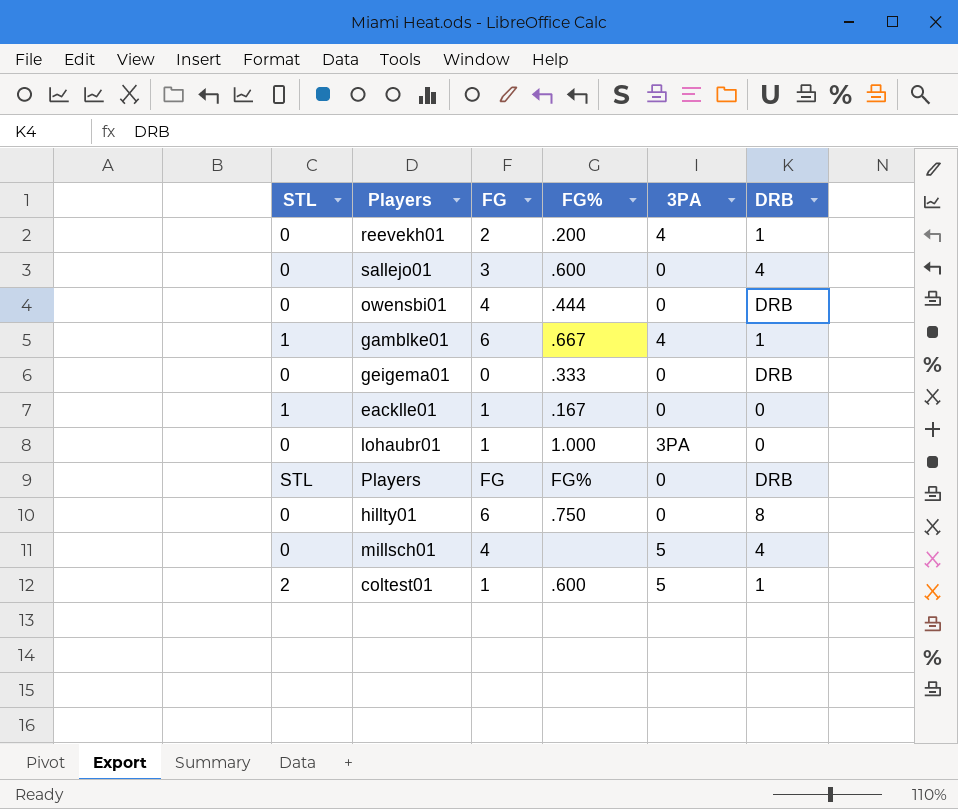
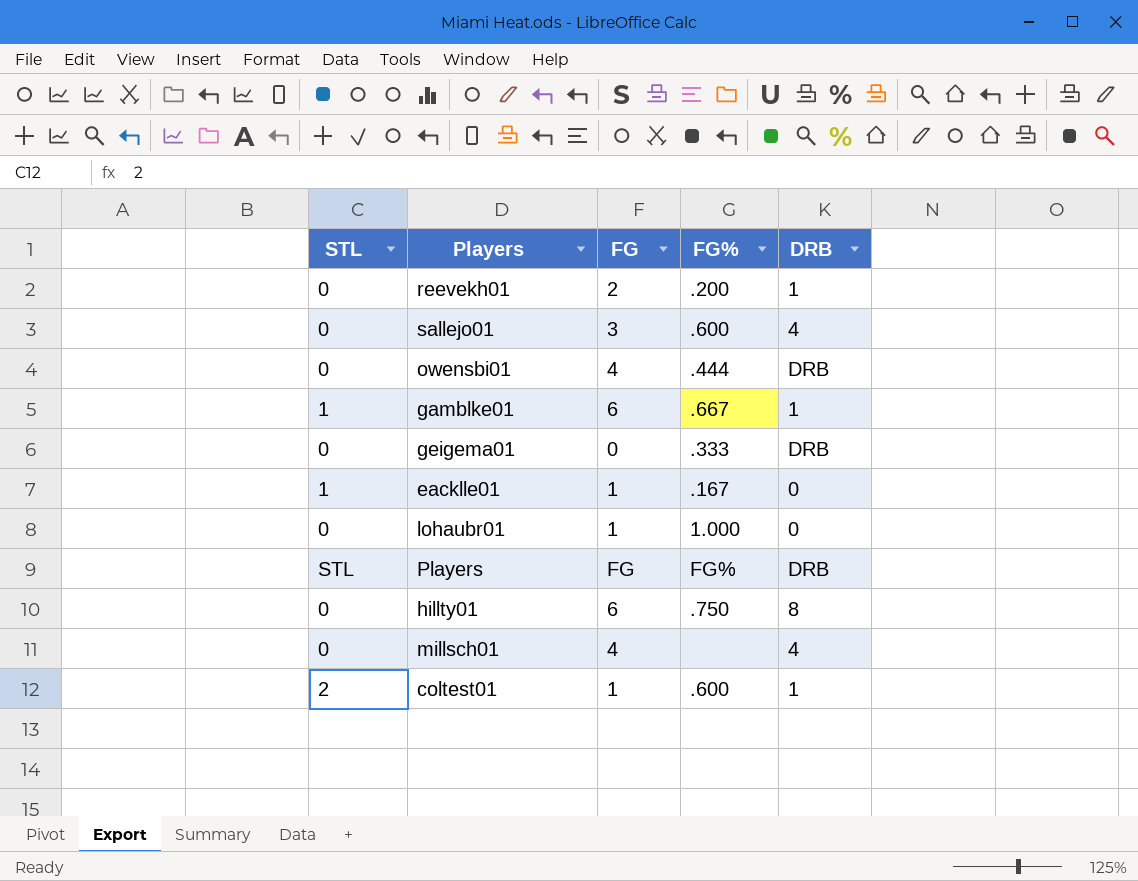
column 3PA | position: 5 -> none

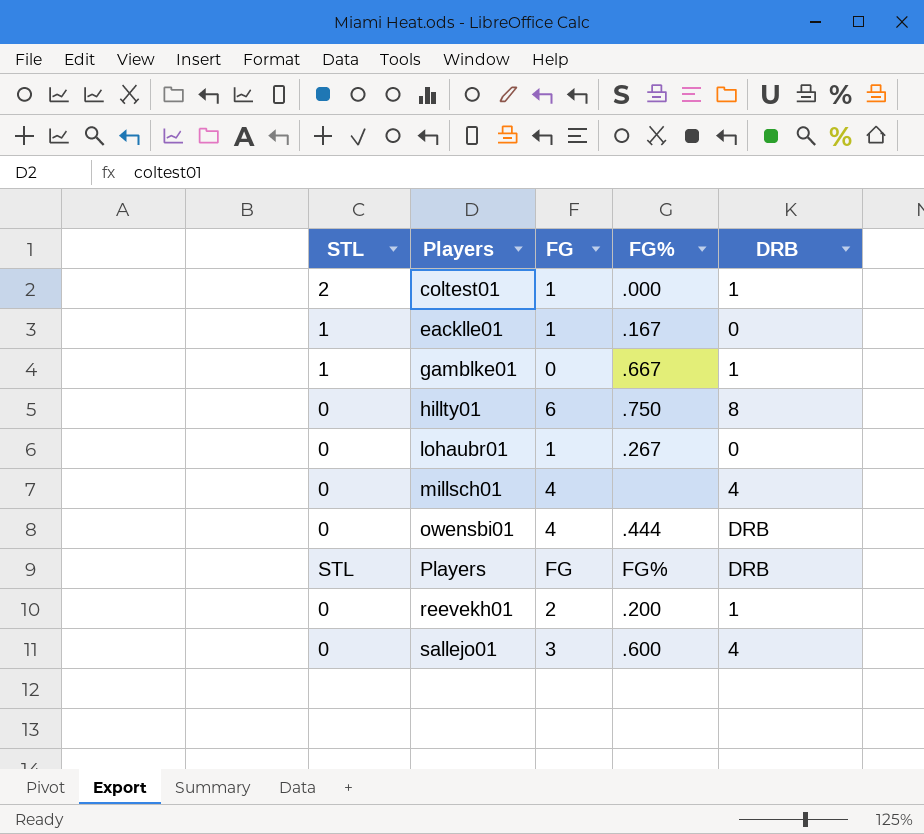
row order: none -> Players ascending
row geigema01: 0 | 0 | .333 | DRB -> none
coltest01 | FG%: .600 -> .000
gamblke01 | FG: 6 -> 0
lohaubr01 | FG%: 1.000 -> .267

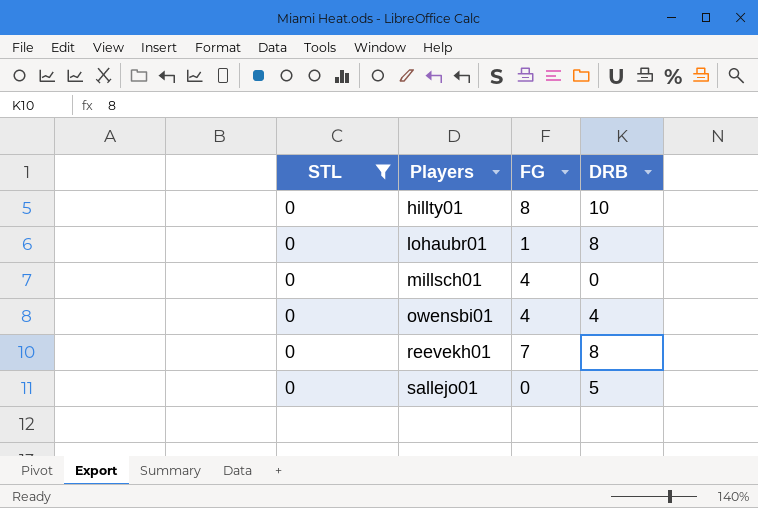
filter: none -> STL = 0
column FG% | position: 4 -> none
hillty01 | FG: 6 -> 8
hillty01 | DRB: 8 -> 10
lohaubr01 | DRB: 0 -> 8
millsch01 | DRB: 4 -> 0
owensbi01 | DRB: DRB -> 4
reevekh01 | FG: 2 -> 7
reevekh01 | DRB: 1 -> 8
sallejo01 | FG: 3 -> 0
sallejo01 | DRB: 4 -> 5

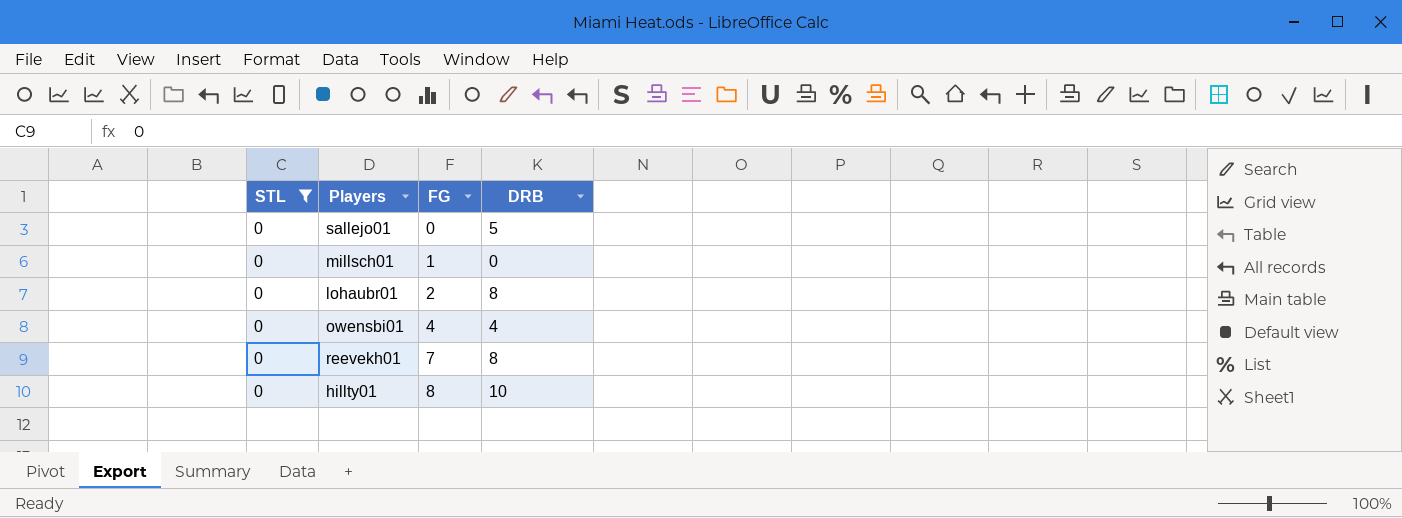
row order: Players ascending -> FG ascending
millsch01 | FG: 4 -> 1
lohaubr01 | FG: 1 -> 2

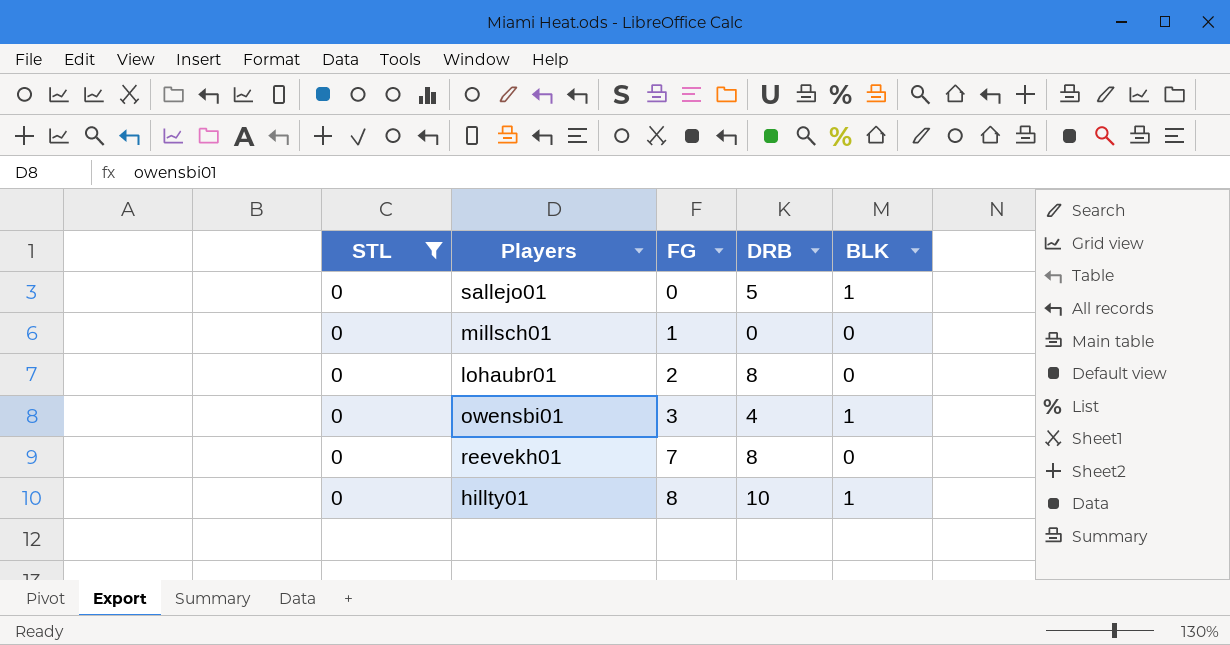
column BLK | position: none -> 5
owensbi01 | FG: 4 -> 3

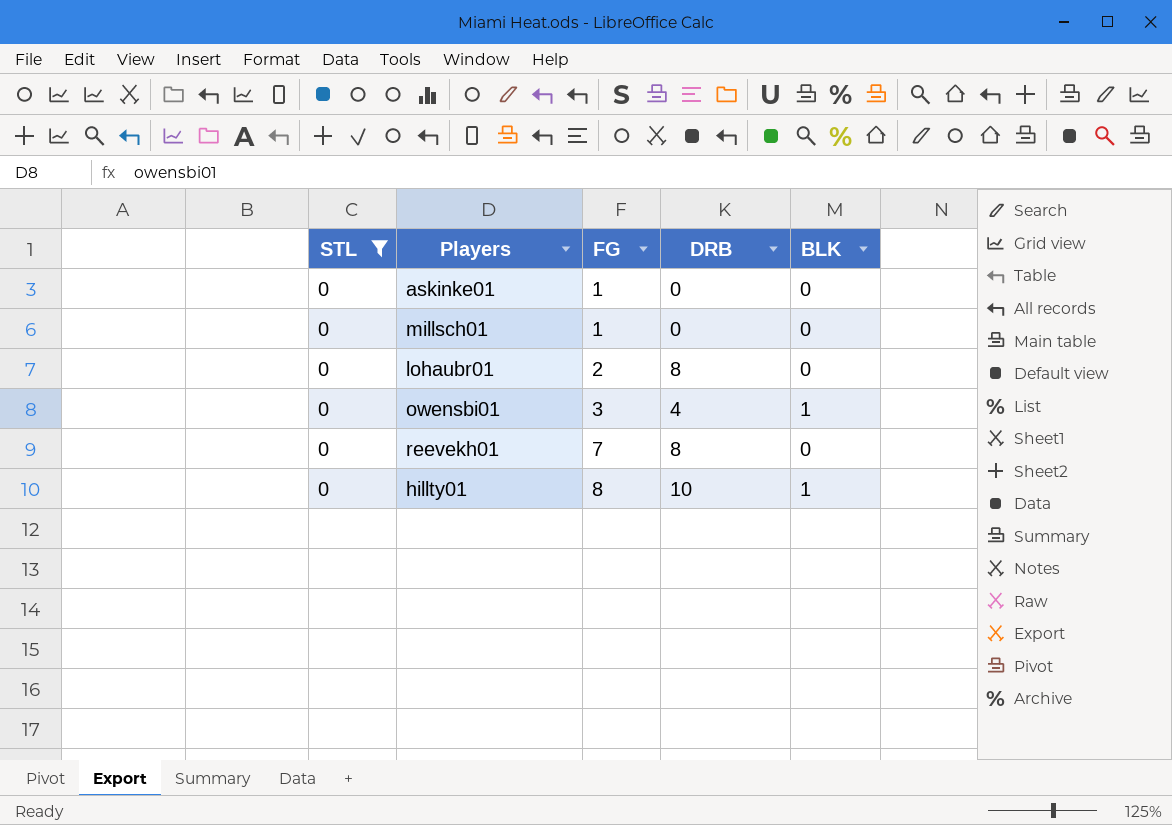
row sallejo01: 0 | 0 | 5 | 1 -> none
row askinke01: none -> 0 | 1 | 0 | 0

